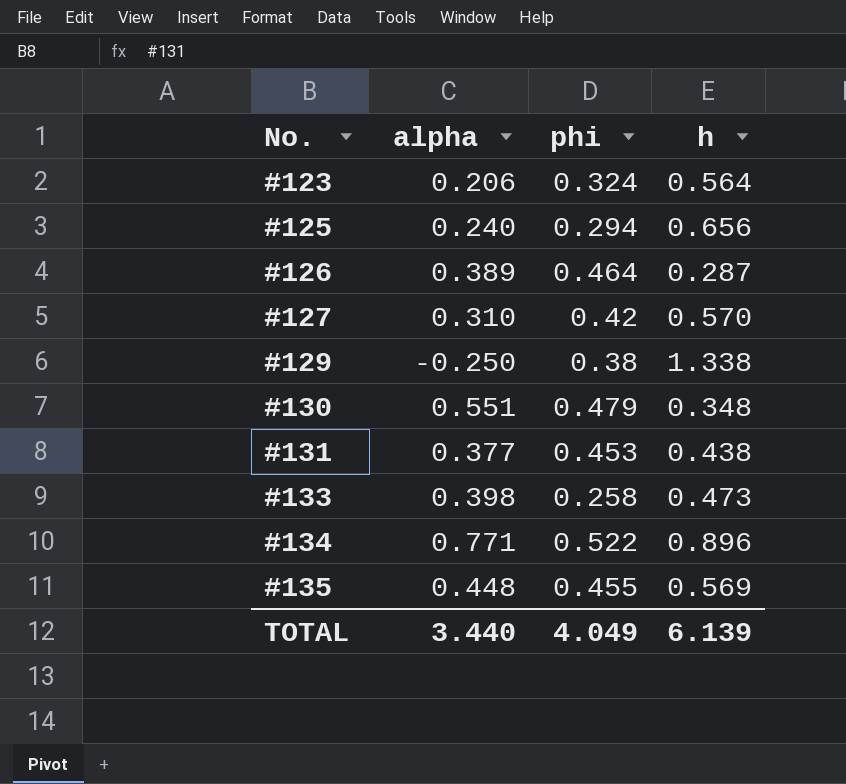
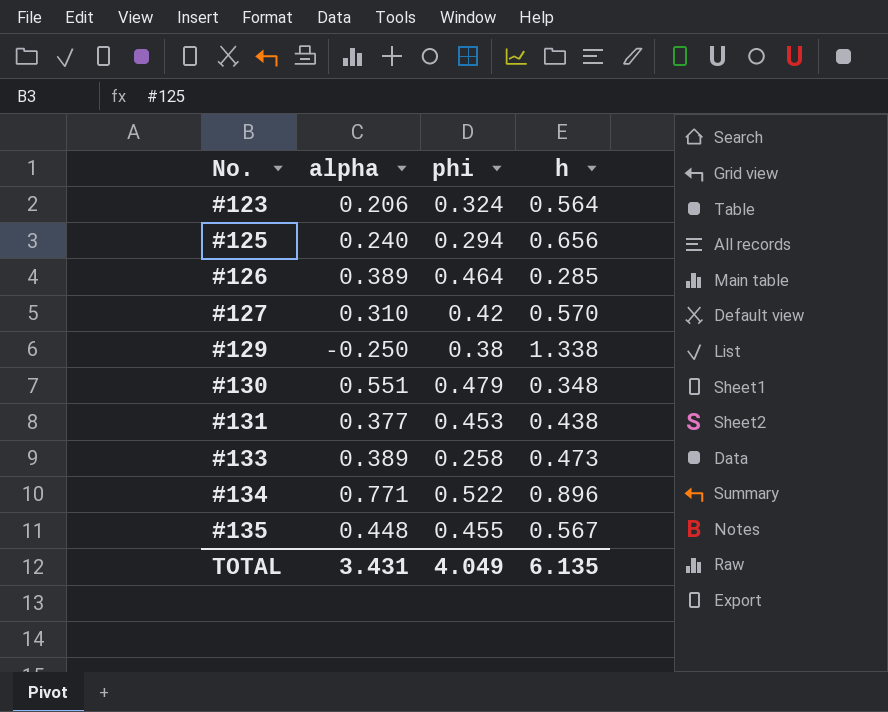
#126 | h: 0.287 -> 0.285
#133 | alpha: 0.398 -> 0.389
#135 | h: 0.569 -> 0.567
TOTAL | alpha: 3.440 -> 3.431
TOTAL | h: 6.139 -> 6.135

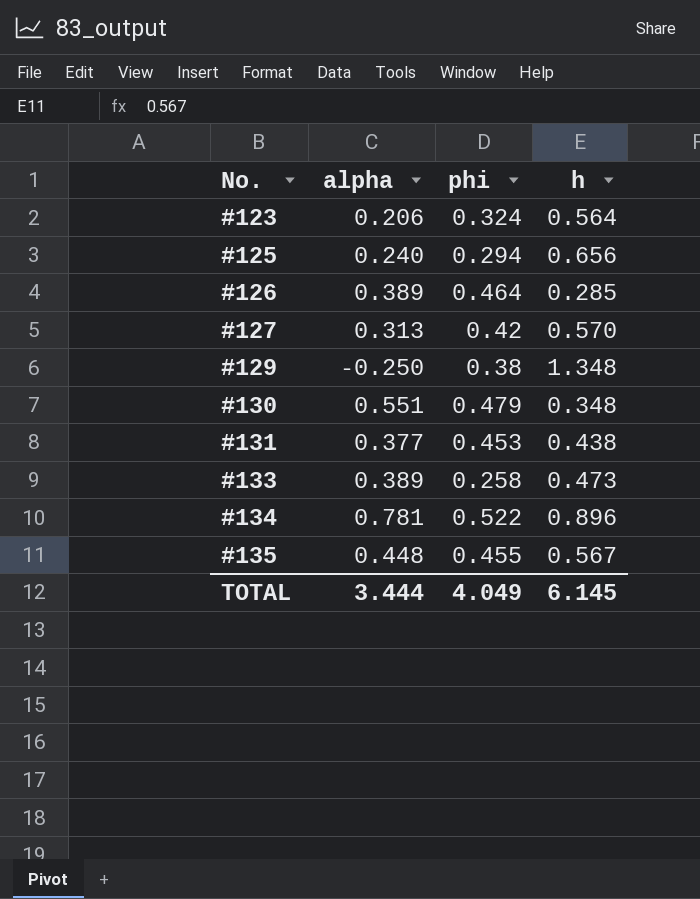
#127 | alpha: 0.310 -> 0.313
#129 | h: 1.338 -> 1.348
#134 | alpha: 0.771 -> 0.781
TOTAL | alpha: 3.431 -> 3.444
TOTAL | h: 6.135 -> 6.145

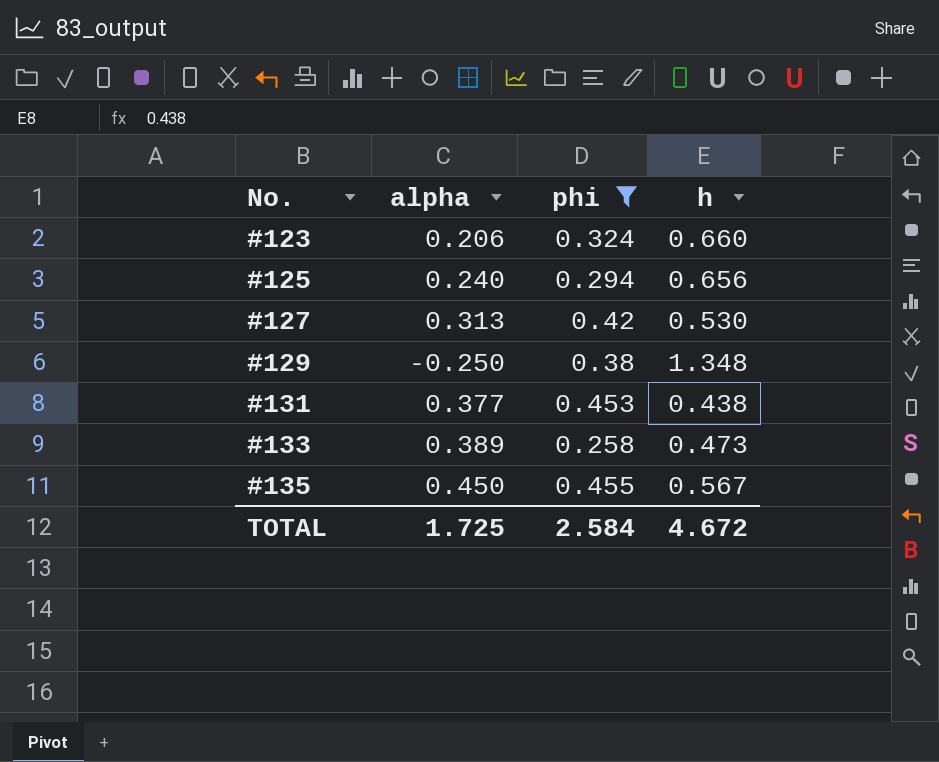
filter: none -> phi <= 0.455
#123 | h: 0.564 -> 0.660
#127 | h: 0.570 -> 0.530
#135 | alpha: 0.448 -> 0.450
TOTAL | alpha: 3.444 -> 1.725
TOTAL | phi: 4.049 -> 2.584
TOTAL | h: 6.145 -> 4.672

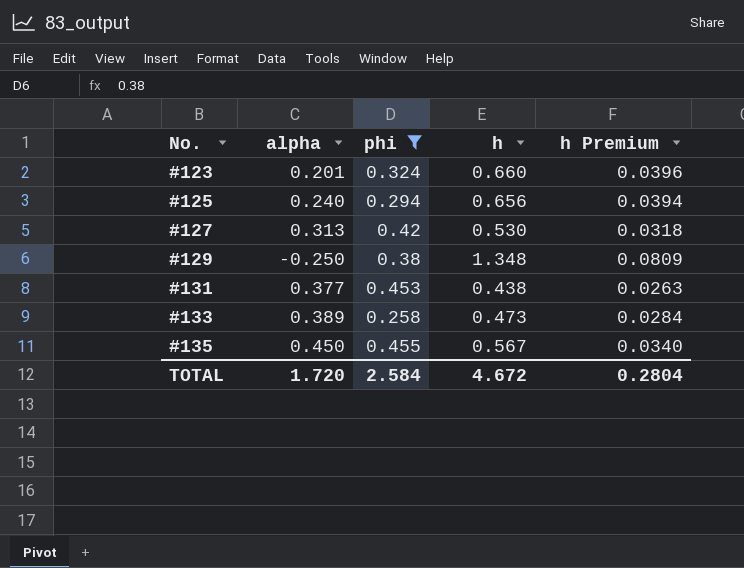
column h Premium | formula: none -> [h] * 0.06
#123 | alpha: 0.206 -> 0.201
TOTAL | alpha: 1.725 -> 1.720

